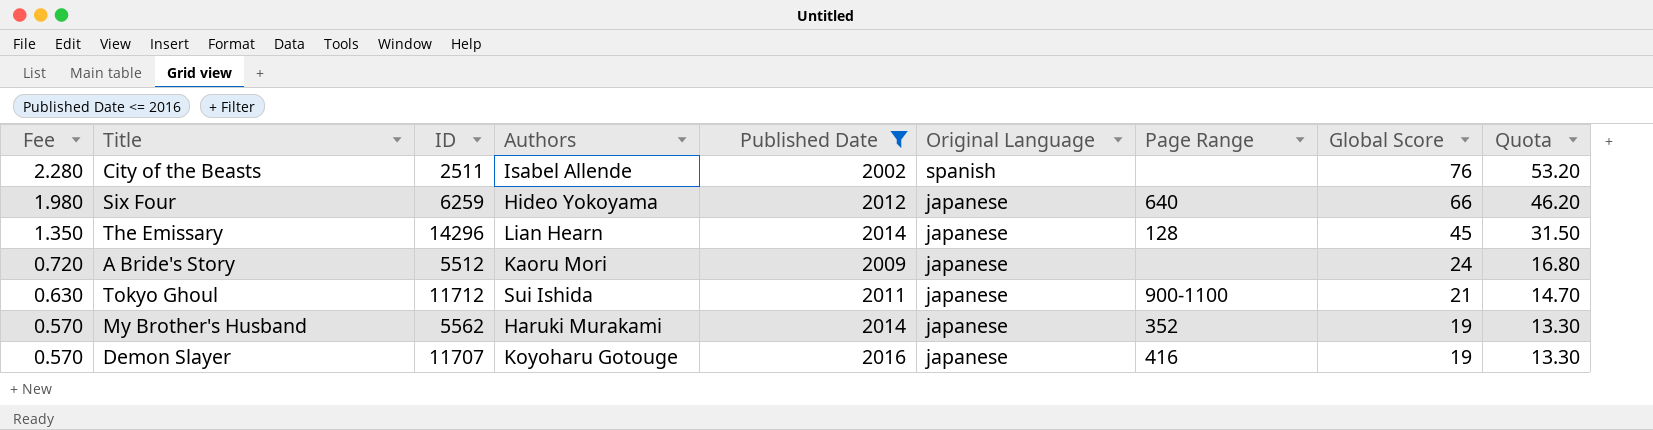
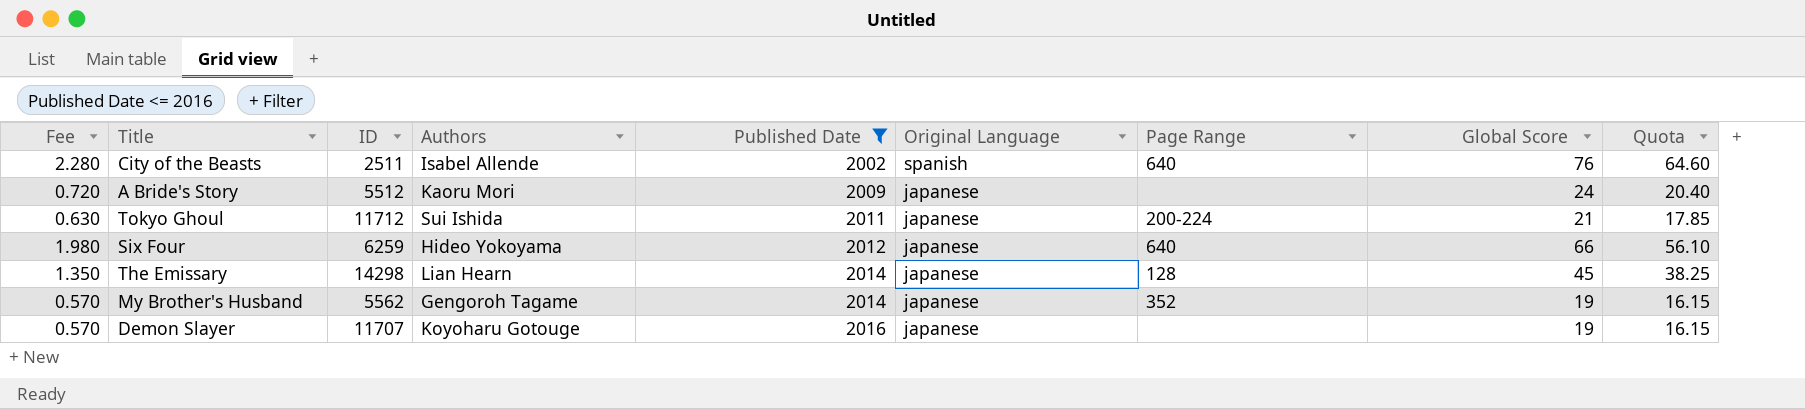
row order: Fee descending -> Published Date ascending
column Quota | formula: [Global Score] * 0.7 -> [Global Score] * 0.85
City of the Beasts | Page Range: none -> 640
Tokyo Ghoul | Page Range: 900-1100 -> 200-224
The Emissary | ID: 14296 -> 14298
My Brother's Husband | Authors: Haruki Murakami -> Gengoroh Tagame
Demon Slayer | Page Range: 416 -> none

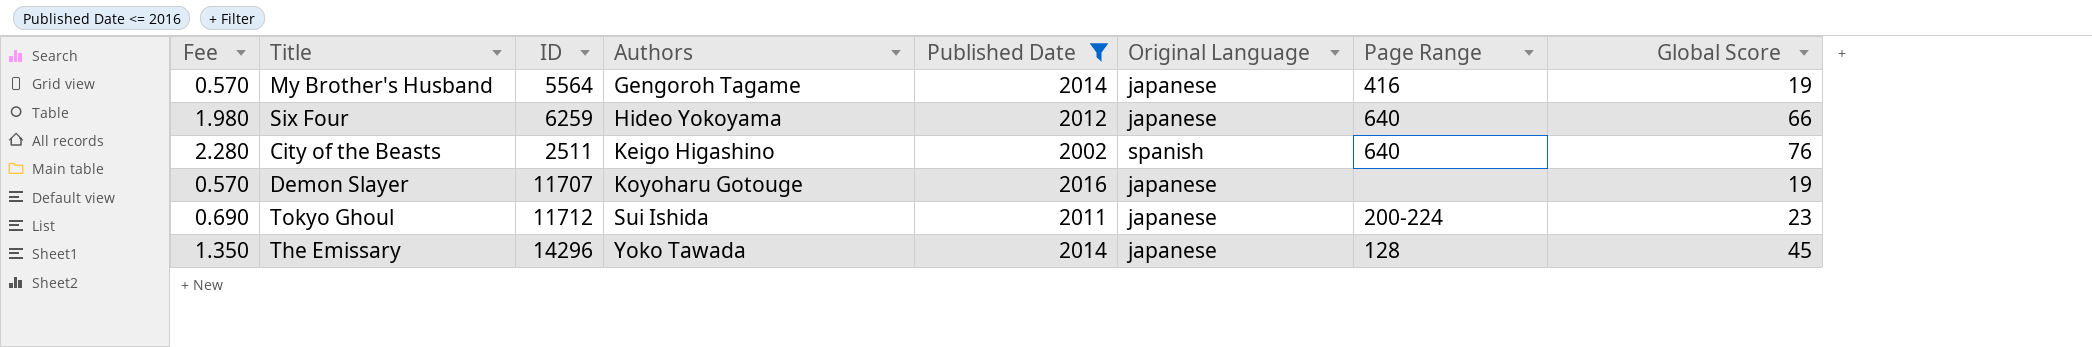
row order: Published Date ascending -> Authors ascending
column Quota | formula: [Global Score] * 0.85 -> none
row A Bride's Story: 0.720 | 5512 | Kaoru Mori | 2009 | japanese | none | 24 | 20.40 -> none
My Brother's Husband | ID: 5562 -> 5564
My Brother's Husband | Page Range: 352 -> 416
City of the Beasts | Authors: Isabel Allende -> Keigo Higashino
Tokyo Ghoul | Fee: 0.630 -> 0.690
Tokyo Ghoul | Global Score: 21 -> 23
The Emissary | ID: 14298 -> 14296
The Emissary | Authors: Lian Hearn -> Yoko Tawada

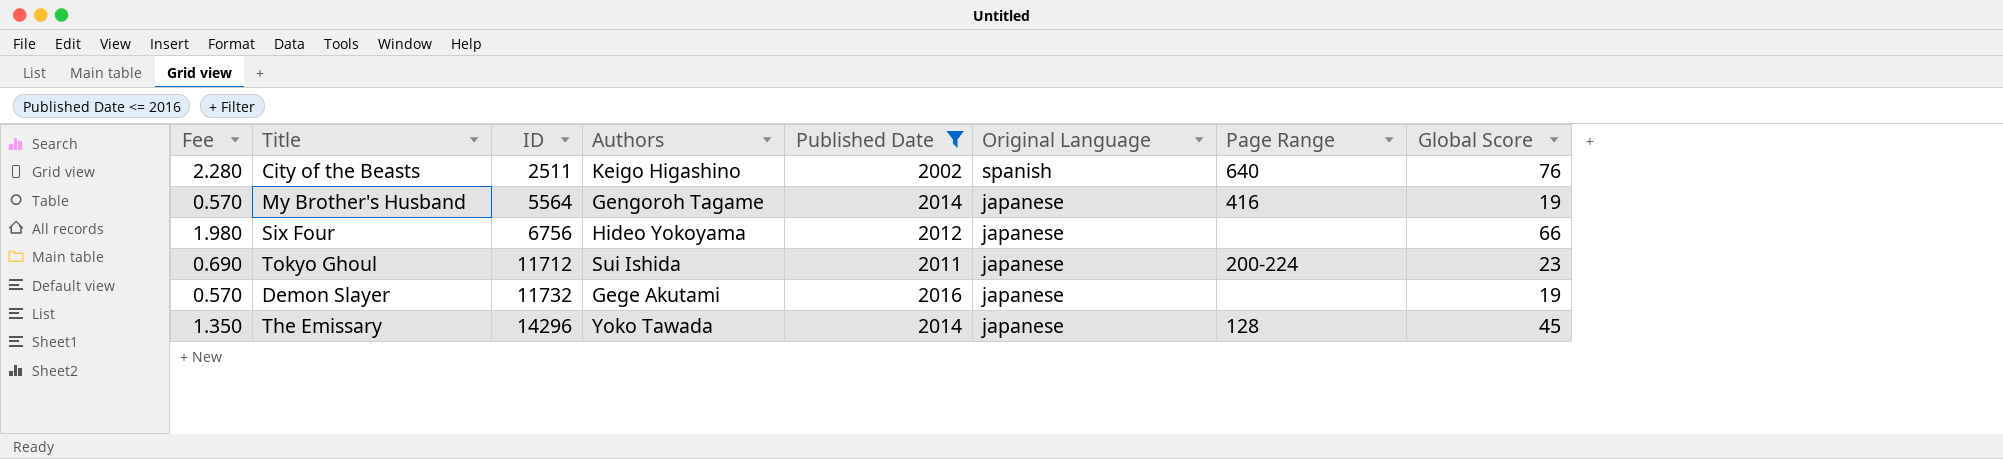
row order: Authors ascending -> ID ascending
Six Four | ID: 6259 -> 6756
Six Four | Page Range: 640 -> none
Demon Slayer | ID: 11707 -> 11732
Demon Slayer | Authors: Koyoharu Gotouge -> Gege Akutami

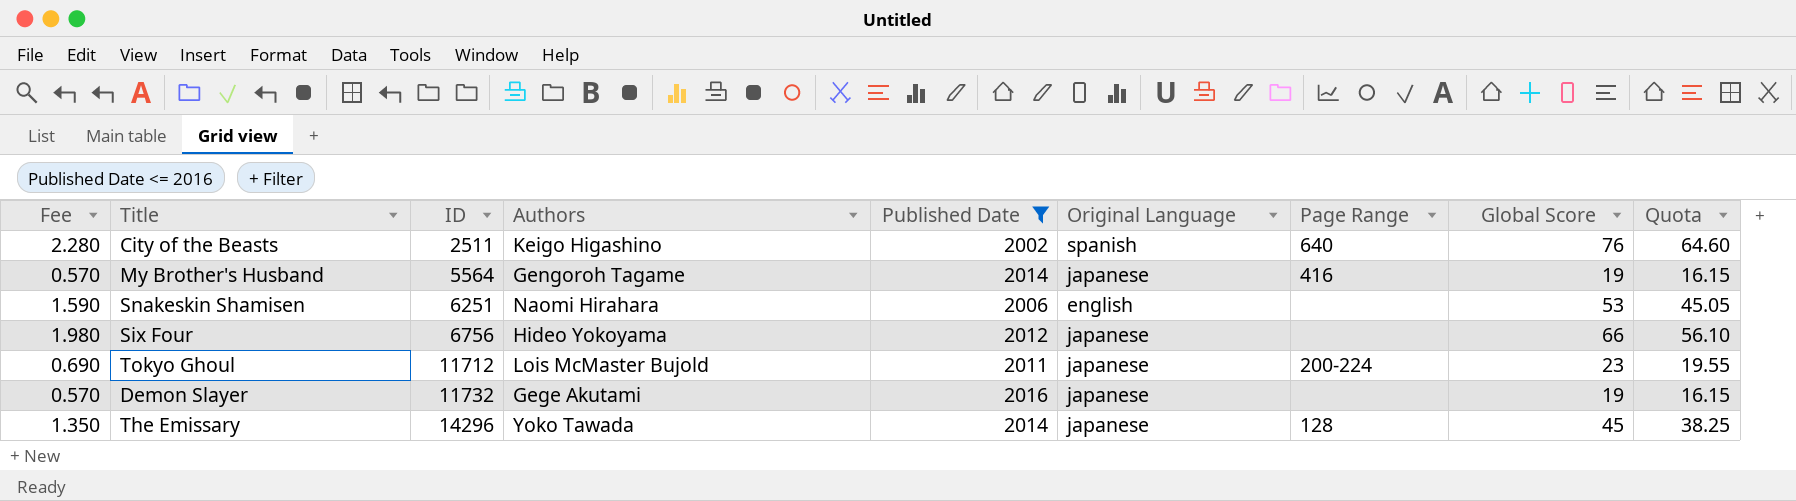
column Quota | formula: none -> [Global Score] * 0.85
row Snakeskin Shamisen: none -> 1.590 | 6251 | Naomi Hirahara | 2006 | english | none | 53 | 45.05
Tokyo Ghoul | Authors: Sui Ishida -> Lois McMaster Bujold

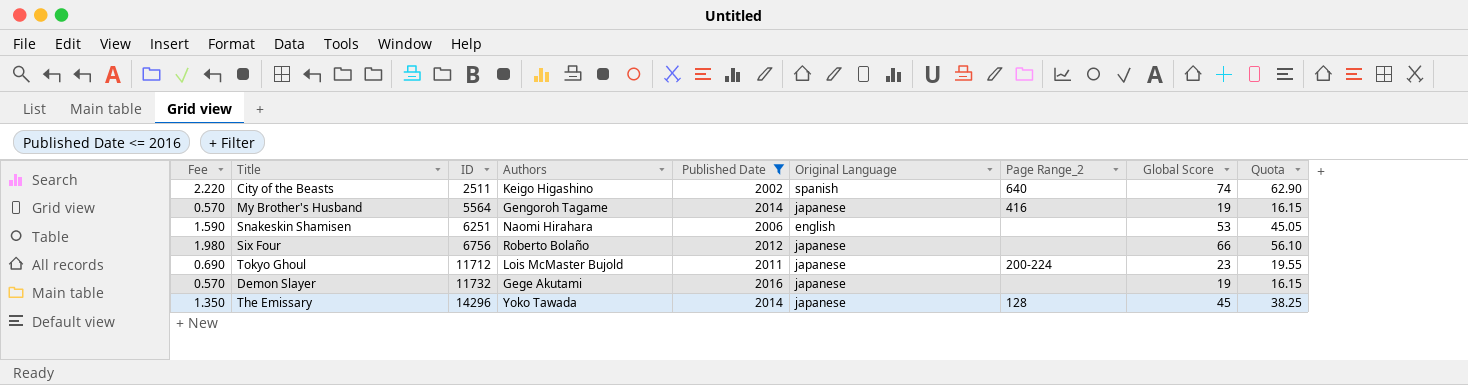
column name: Page Range -> Page Range_2
City of the Beasts | Fee: 2.280 -> 2.220
City of the Beasts | Global Score: 76 -> 74
City of the Beasts | Quota: 64.60 -> 62.90
Six Four | Authors: Hideo Yokoyama -> Roberto Bolaño

